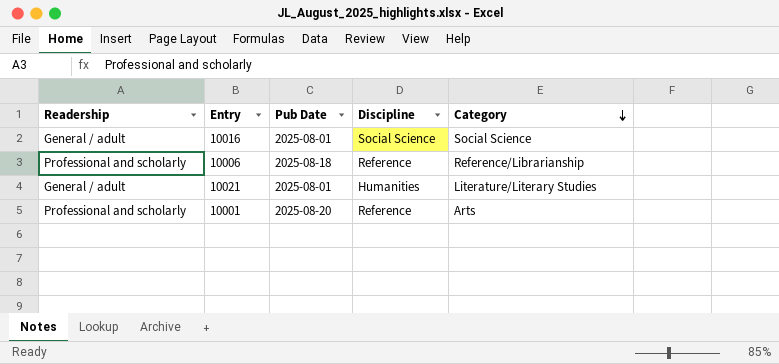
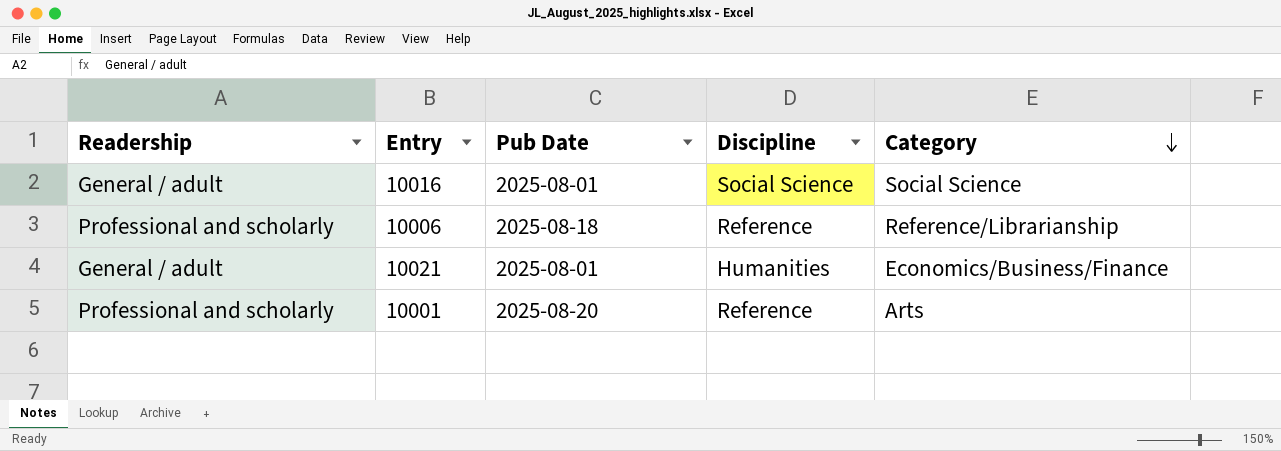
10021 | Category: Literature/Literary Studies -> Economics/Business/Finance

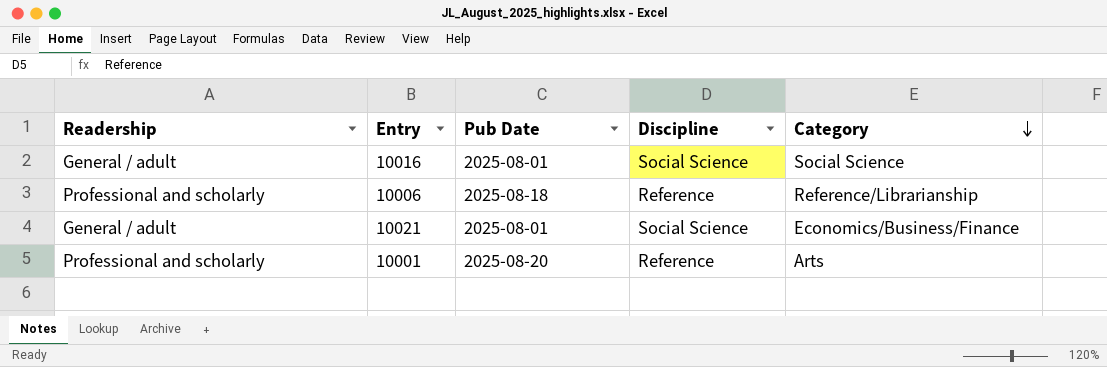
10021 | Discipline: Humanities -> Social Science

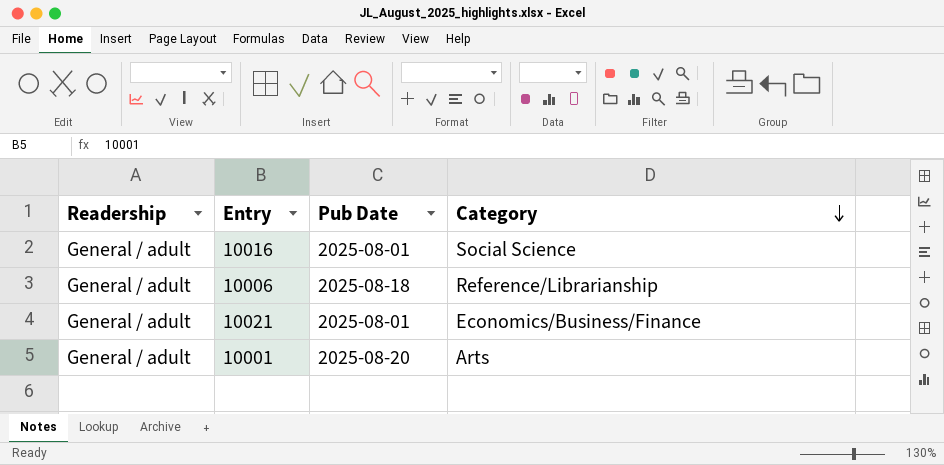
column Discipline | position: 4 -> none
10006 | Readership: Professional and scholarly -> General / adult
10001 | Readership: Professional and scholarly -> General / adult

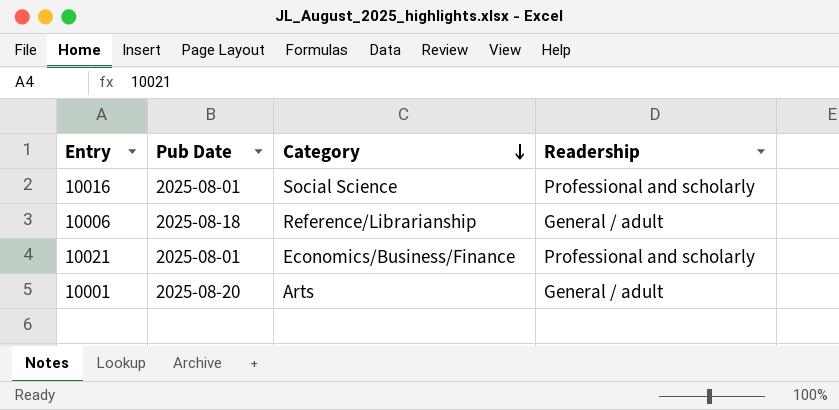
column Readership | position: 1 -> 4
10016 | Readership: General / adult -> Professional and scholarly
10021 | Readership: General / adult -> Professional and scholarly

